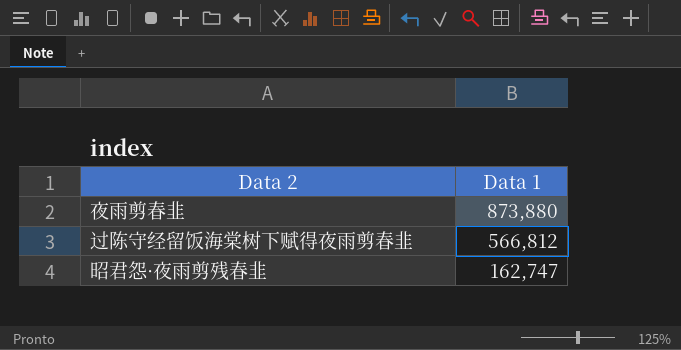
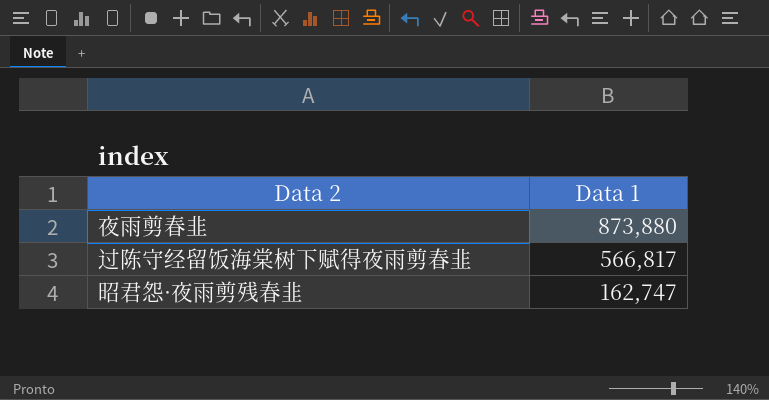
过陈守经留饭海棠树下赋得夜雨剪春韭 | Data 1: 566,812 -> 566,817

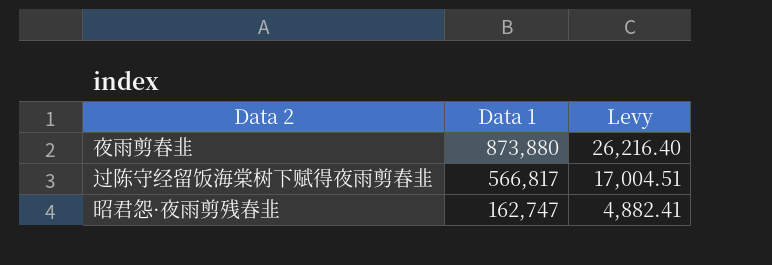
column Levy | formula: none -> [Data 1] * 0.03

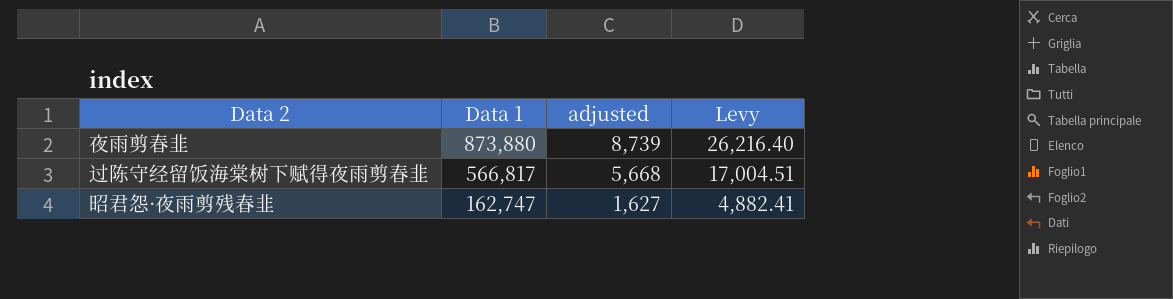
column adjusted | formula: none -> [Data 1] * 0.01

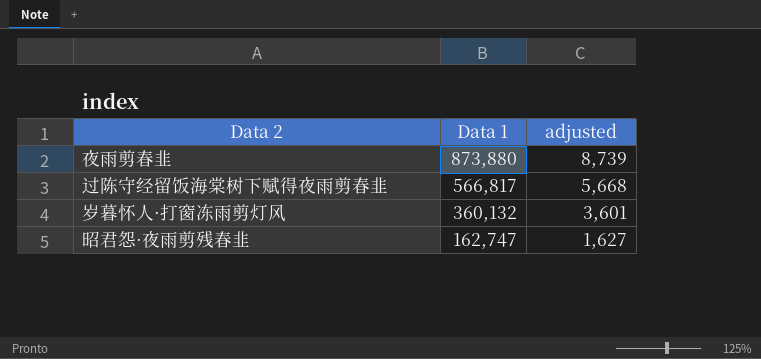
column Levy | formula: [Data 1] * 0.03 -> none
row 岁暮怀人·打窗冻雨剪灯风: none -> 360,132 | 3,601

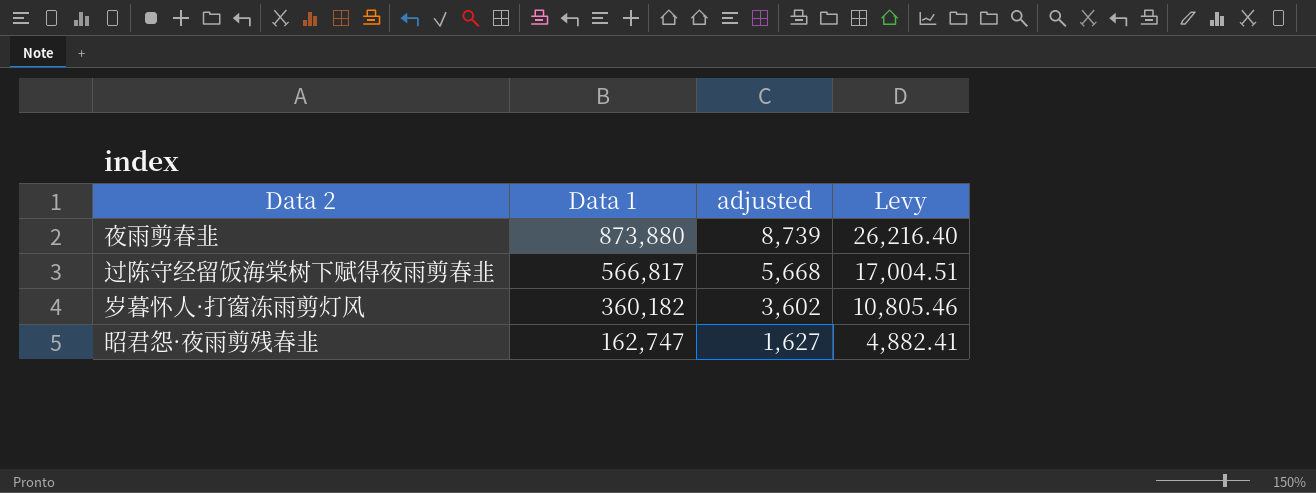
column Levy | formula: none -> [Data 1] * 0.03
岁暮怀人·打窗冻雨剪灯风 | Data 1: 360,132 -> 360,182
岁暮怀人·打窗冻雨剪灯风 | adjusted: 3,601 -> 3,602

